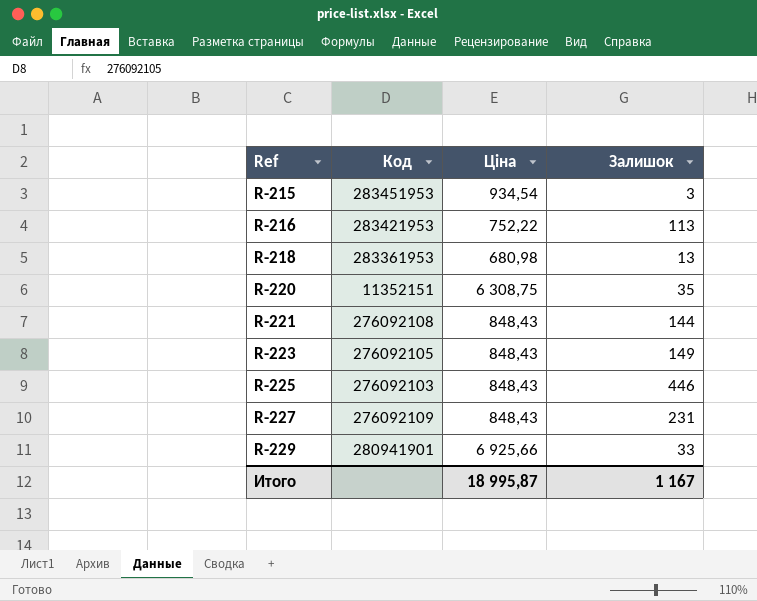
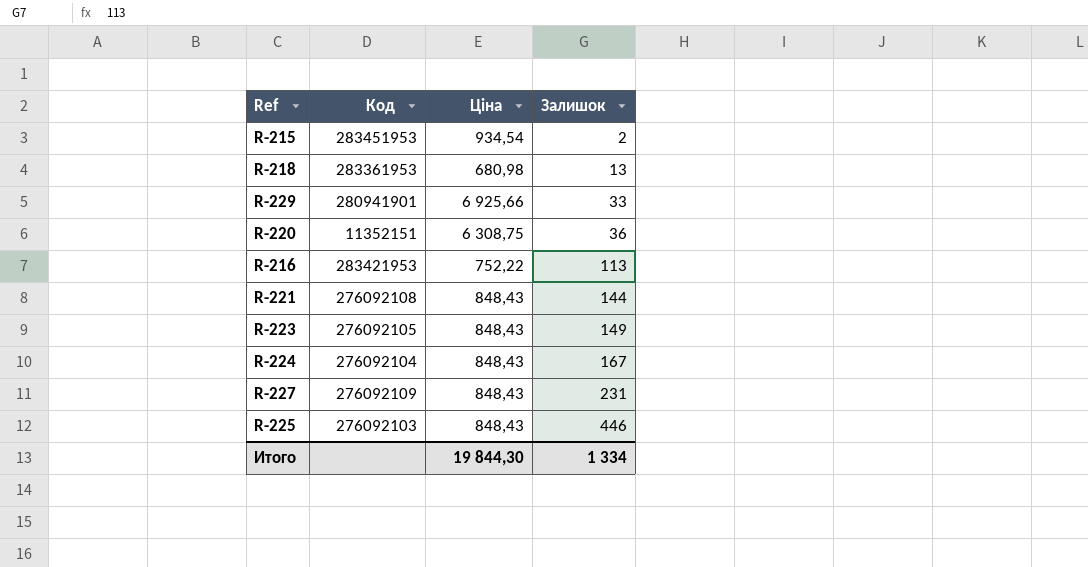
row order: Ref ascending -> Залишок ascending
R-215 | Залишок: 3 -> 2
R-220 | Залишок: 35 -> 36
row R-224: none -> 276092104 | 848,43 | 167
Итого | Ціна: 18 995,87 -> 19 844,30
Итого | Залишок: 1 167 -> 1 334

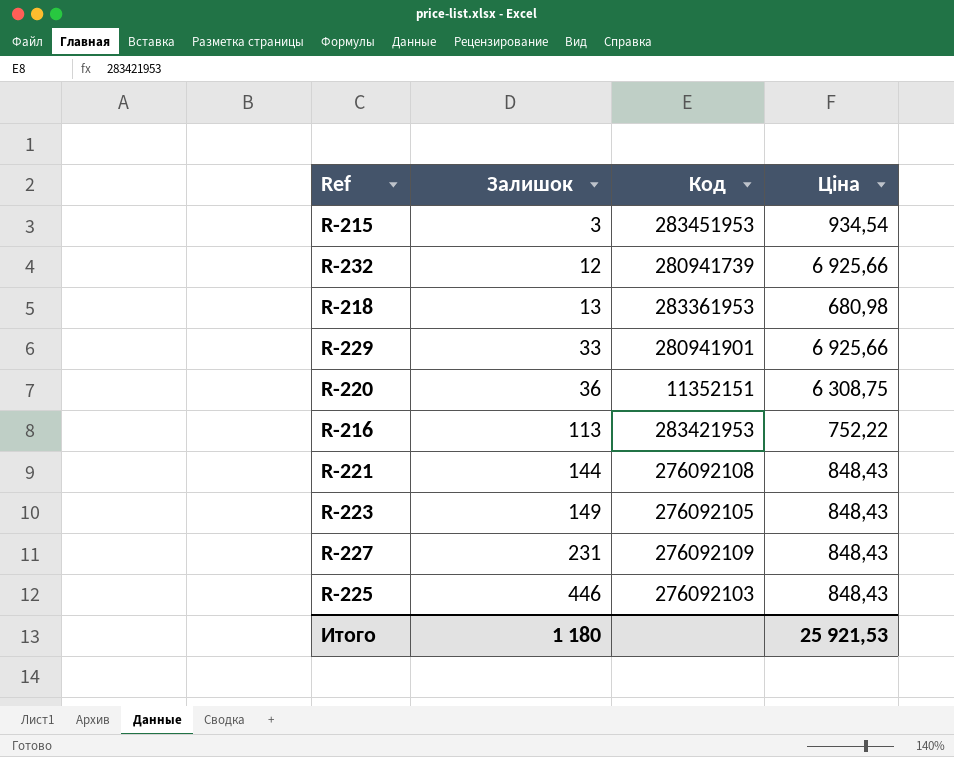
column Залишок | position: 4 -> 2
row R-224: 276092104 | 848,43 | 167 -> none
R-215 | Залишок: 2 -> 3
row R-232: none -> 12 | 280941739 | 6 925,66
Итого | Залишок: 1 334 -> 1 180
Итого | Ціна: 19 844,30 -> 25 921,53

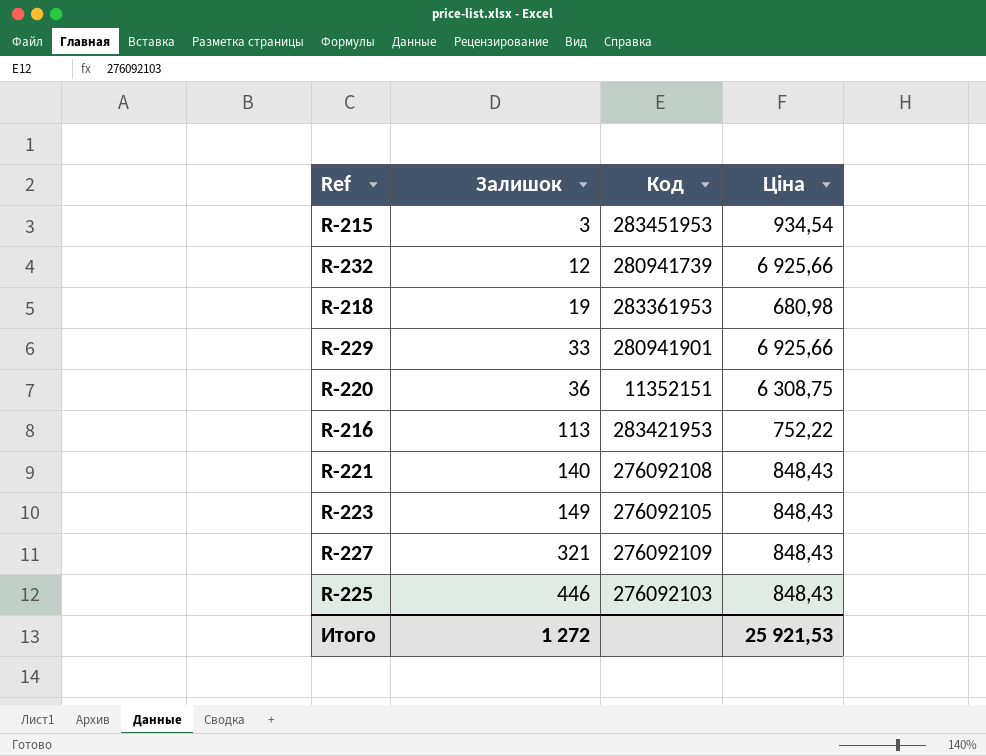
R-218 | Залишок: 13 -> 19
R-221 | Залишок: 144 -> 140
R-227 | Залишок: 231 -> 321
Итого | Залишок: 1 180 -> 1 272

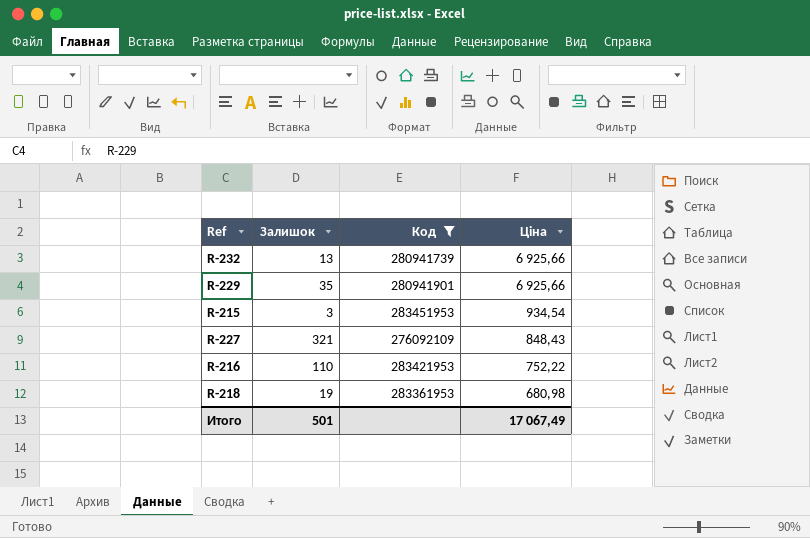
filter: none -> Код >= 276092109
row order: Залишок ascending -> Ціна descending
R-232 | Залишок: 12 -> 13
R-229 | Залишок: 33 -> 35
R-216 | Залишок: 113 -> 110
Итого | Залишок: 1 272 -> 501
Итого | Ціна: 25 921,53 -> 17 067,49

